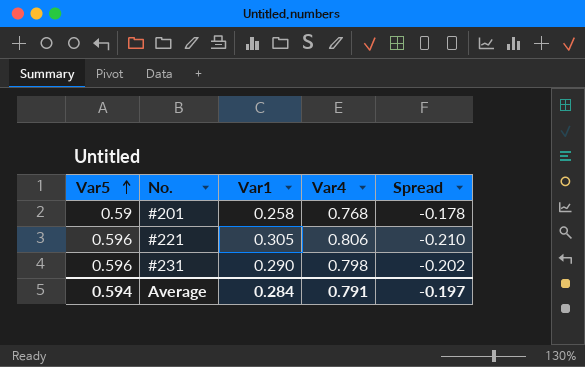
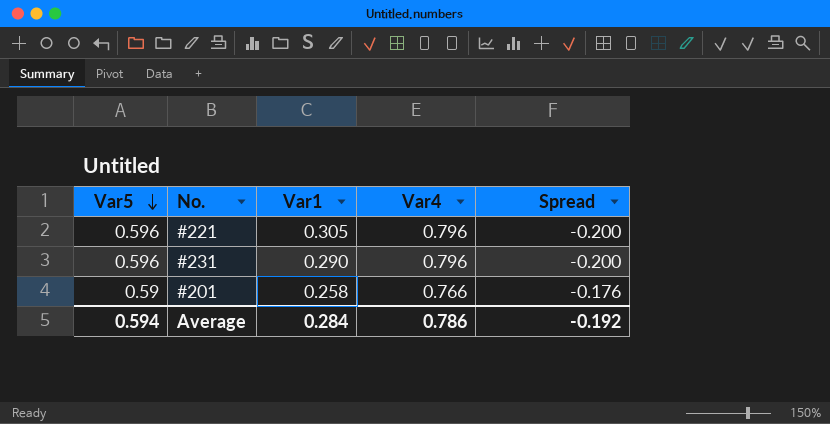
row order: Var5 ascending -> Var5 descending
#221 | Var4: 0.806 -> 0.796
#221 | Spread: -0.210 -> -0.200
#231 | Var4: 0.798 -> 0.796
#231 | Spread: -0.202 -> -0.200
#201 | Var4: 0.768 -> 0.766
#201 | Spread: -0.178 -> -0.176
Average | Var4: 0.791 -> 0.786
Average | Spread: -0.197 -> -0.192

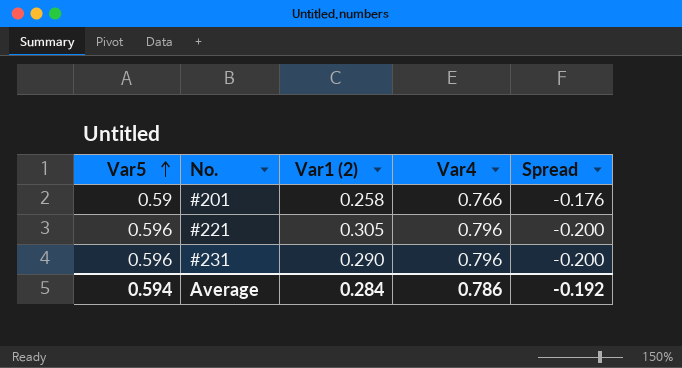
row order: Var5 descending -> Var5 ascending
column name: Var1 -> Var1 (2)

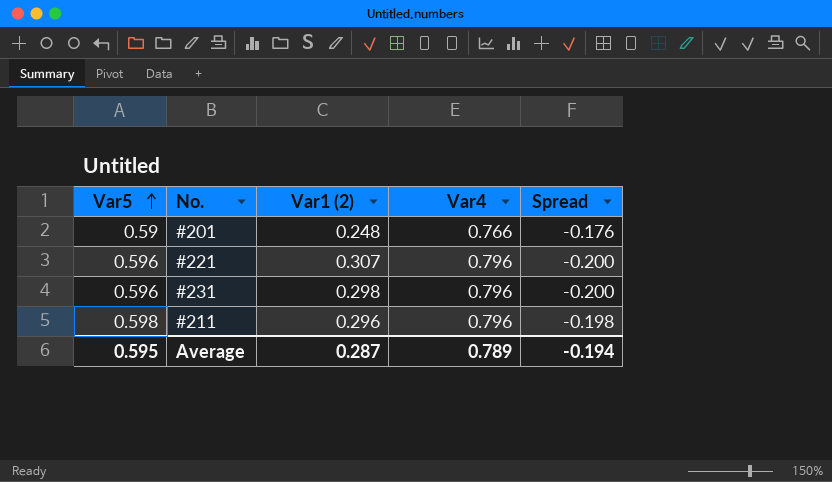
#201 | Var1 (2): 0.258 -> 0.248
#221 | Var1 (2): 0.305 -> 0.307
#231 | Var1 (2): 0.290 -> 0.298
row #211: none -> 0.598 | 0.296 | 0.796 | -0.198
Average | Var5: 0.594 -> 0.595
Average | Var1 (2): 0.284 -> 0.287
Average | Var4: 0.786 -> 0.789
Average | Spread: -0.192 -> -0.194

